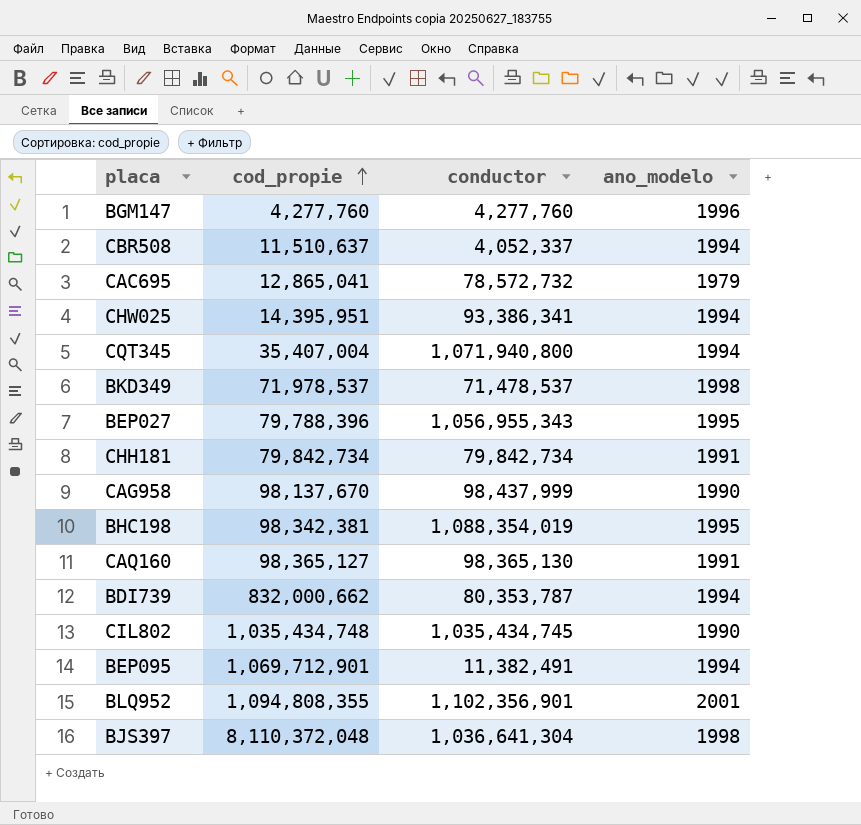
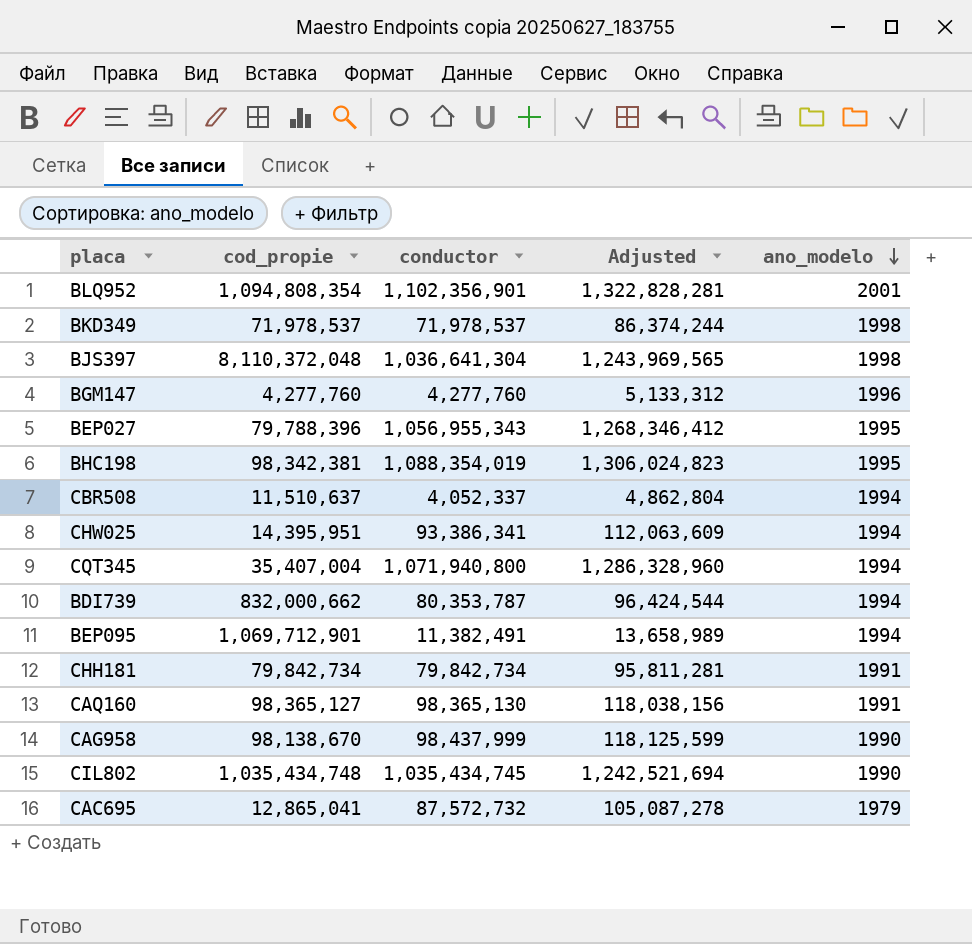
row order: cod_propie ascending -> ano_modelo descending
column Adjusted | formula: none -> [conductor] * 1.2
BLQ952 | cod_propie: 1,094,808,355 -> 1,094,808,354
BKD349 | conductor: 71,478,537 -> 71,978,537
CAG958 | cod_propie: 98,137,670 -> 98,138,670
CAC695 | conductor: 78,572,732 -> 87,572,732

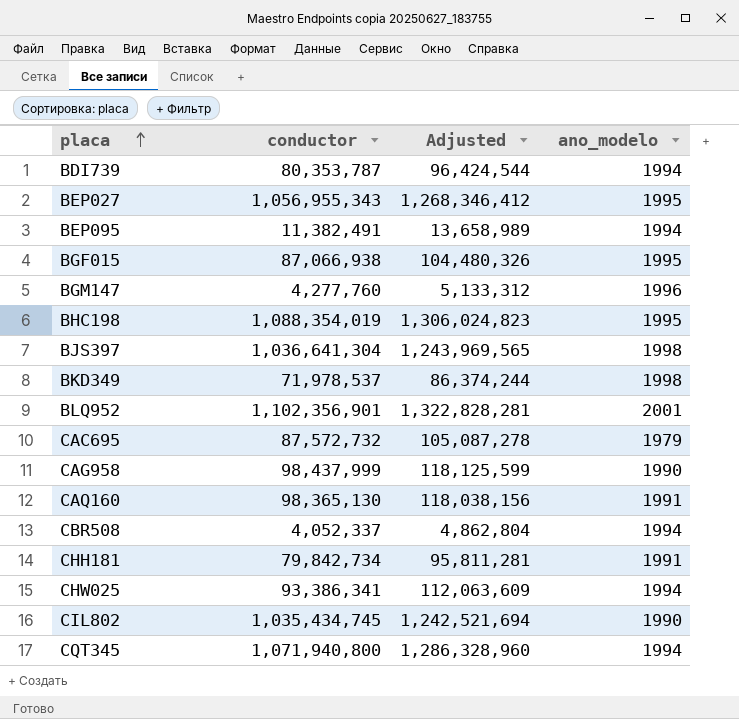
row order: ano_modelo descending -> placa ascending
column cod_propie | position: 2 -> none
row BGF015: none -> 87,066,938 | 104,480,326 | 1995

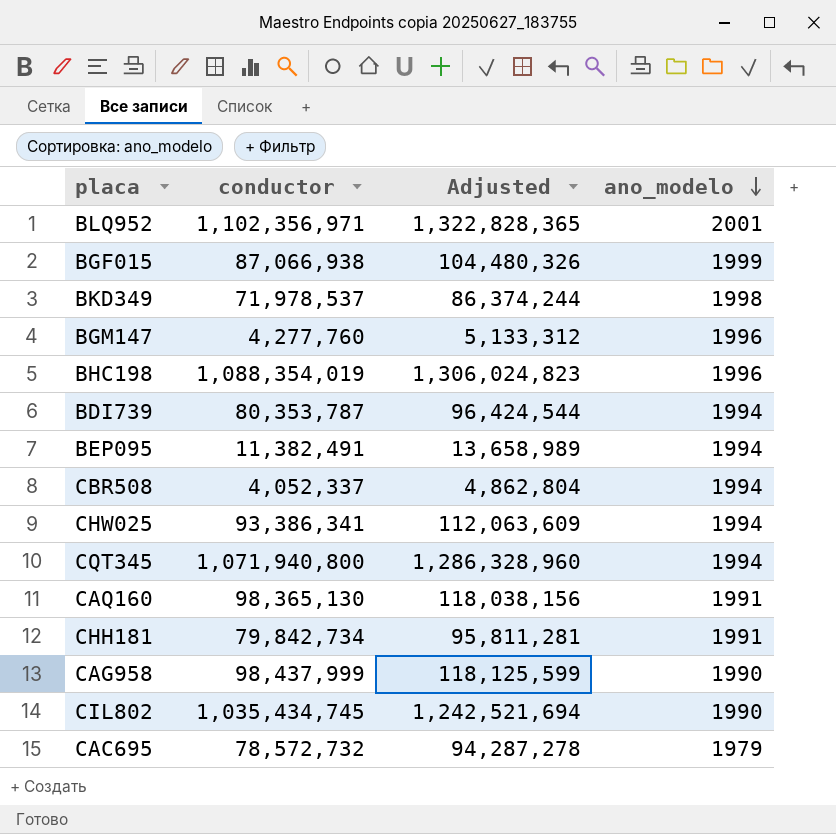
row order: placa ascending -> ano_modelo descending
row BEP027: 1,056,955,343 | 1,268,346,412 | 1995 -> none
row BJS397: 1,036,641,304 | 1,243,969,565 | 1998 -> none
BLQ952 | conductor: 1,102,356,901 -> 1,102,356,971
BLQ952 | Adjusted: 1,322,828,281 -> 1,322,828,365
BGF015 | ano_modelo: 1995 -> 1999
BHC198 | ano_modelo: 1995 -> 1996
CAC695 | conductor: 87,572,732 -> 78,572,732
CAC695 | Adjusted: 105,087,278 -> 94,287,278

